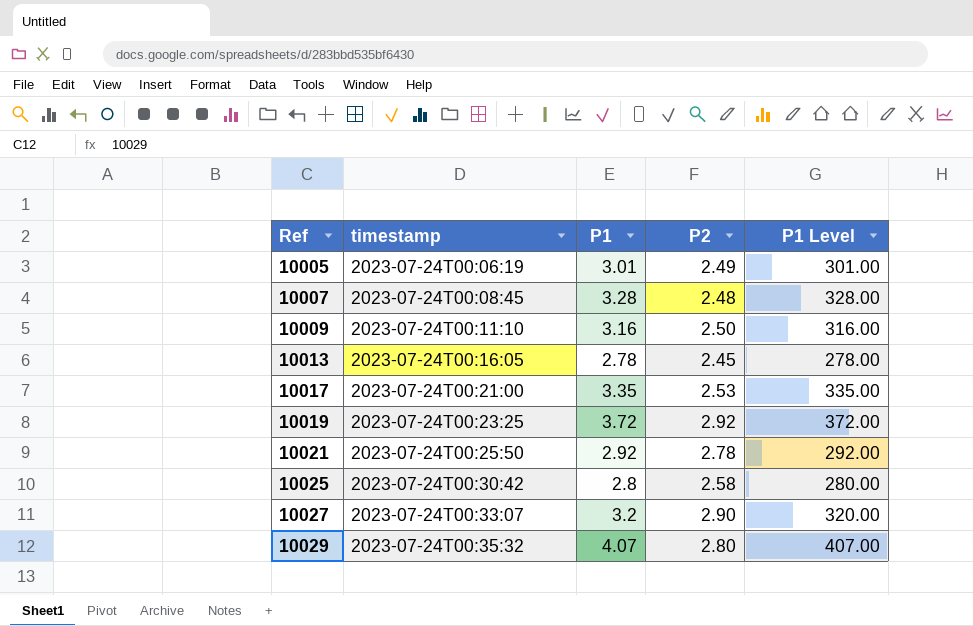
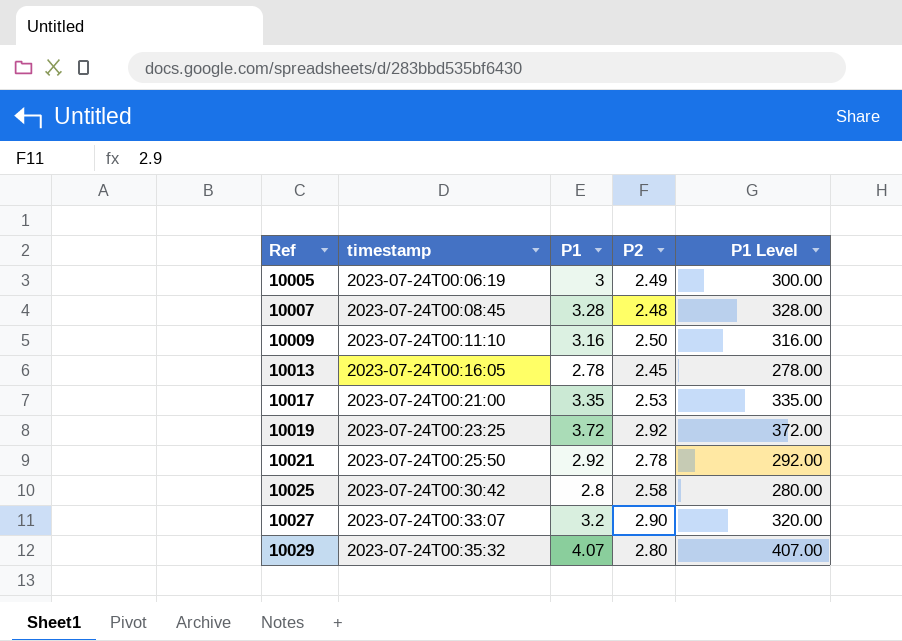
10005 | P1: 3.01 -> 3
10005 | P1 Level: 301.00 -> 300.00

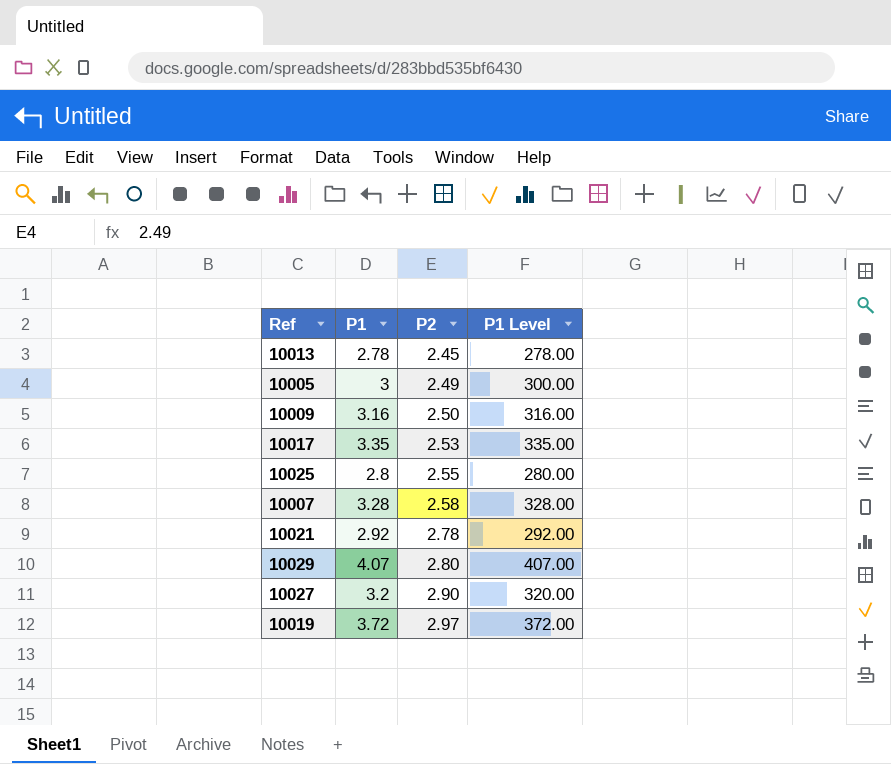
row order: Ref ascending -> P2 ascending
column timestamp | position: 2 -> none
10025 | P2: 2.58 -> 2.55
10007 | P2: 2.48 -> 2.58
10019 | P2: 2.92 -> 2.97

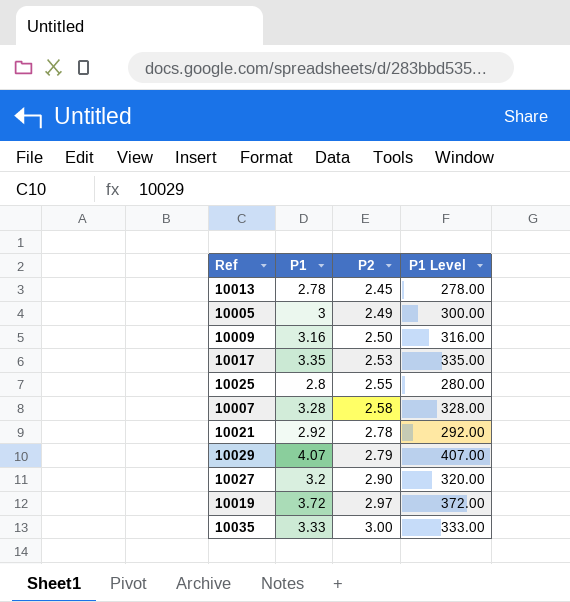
10029 | P2: 2.80 -> 2.79
row 10035: none -> 3.33 | 3.00 | 333.00

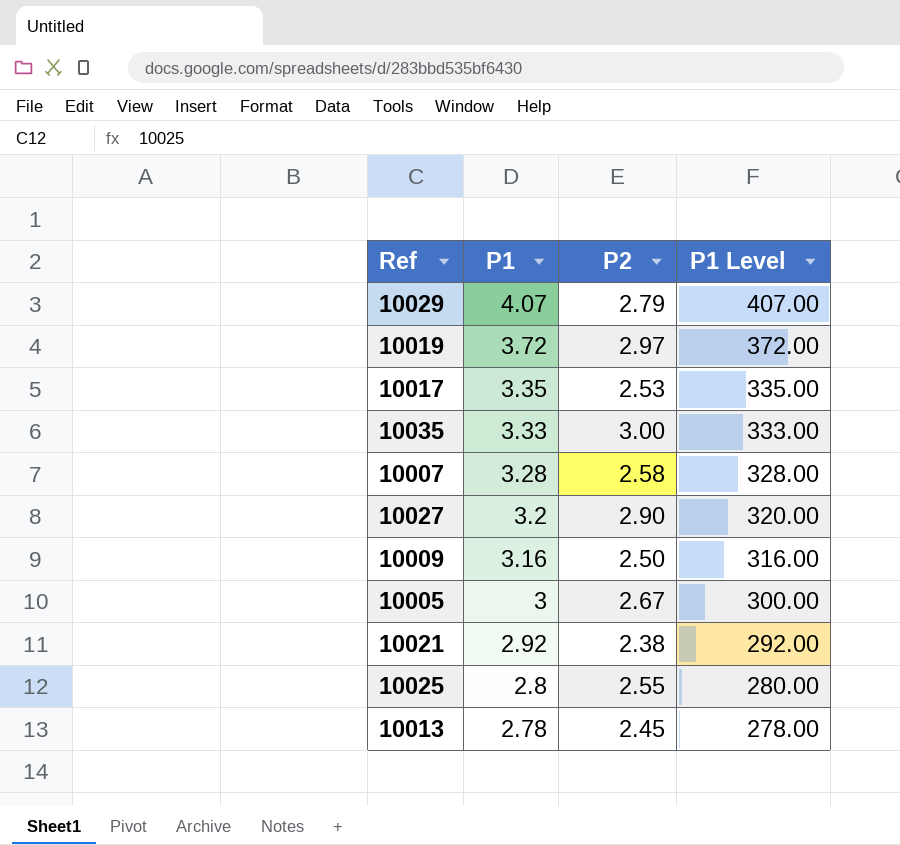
row order: P2 ascending -> P1 descending
10005 | P2: 2.49 -> 2.67
10021 | P2: 2.78 -> 2.38

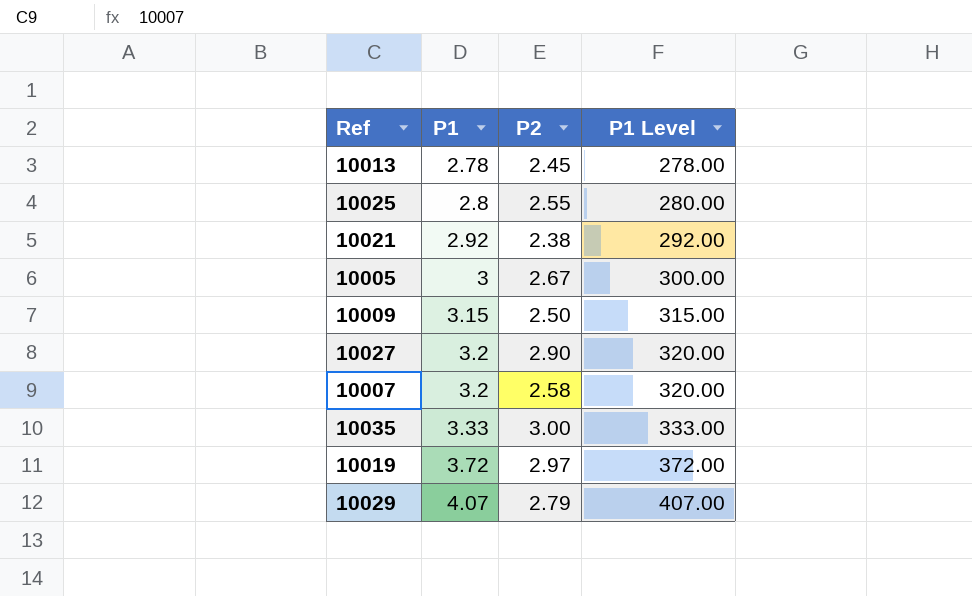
row order: P1 descending -> P1 ascending
row 10017: 3.35 | 2.53 | 335.00 -> none
10009 | P1: 3.16 -> 3.15
10009 | P1 Level: 316.00 -> 315.00
10007 | P1: 3.28 -> 3.2
10007 | P1 Level: 328.00 -> 320.00

